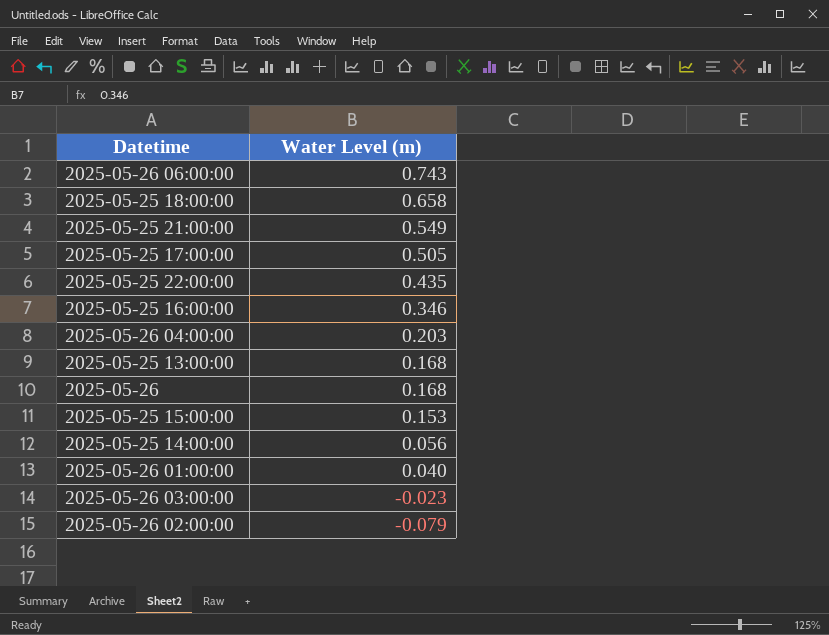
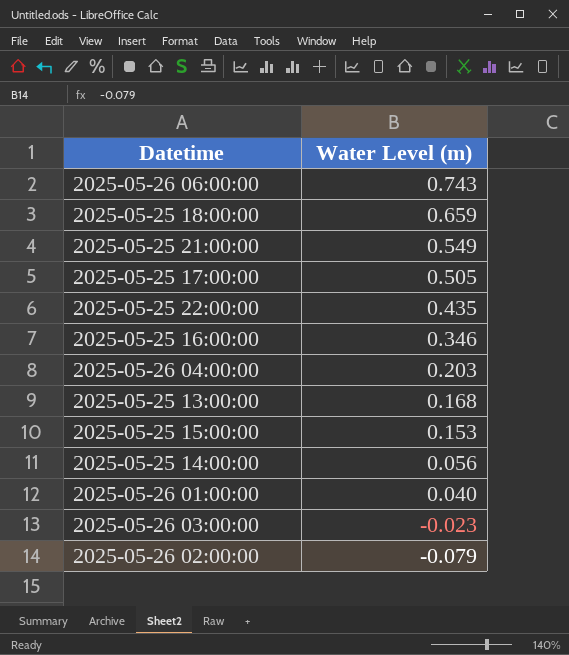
row 2025-05-26: 0.168 -> none
2025-05-25 18:00:00 | Water Level (m): 0.658 -> 0.659

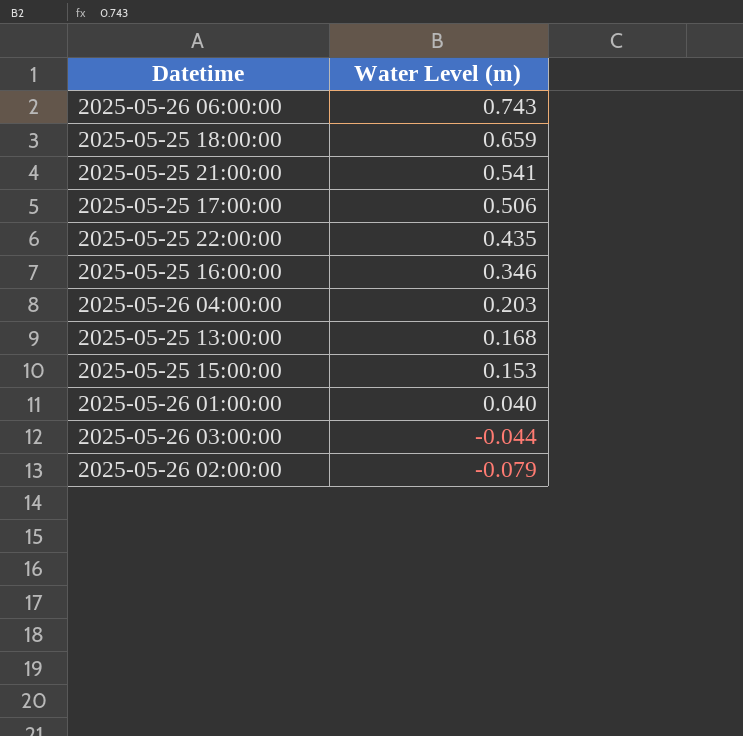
row 2025-05-25 14:00:00: 0.056 -> none
2025-05-25 21:00:00 | Water Level (m): 0.549 -> 0.541
2025-05-25 17:00:00 | Water Level (m): 0.505 -> 0.506
2025-05-26 03:00:00 | Water Level (m): -0.023 -> -0.044

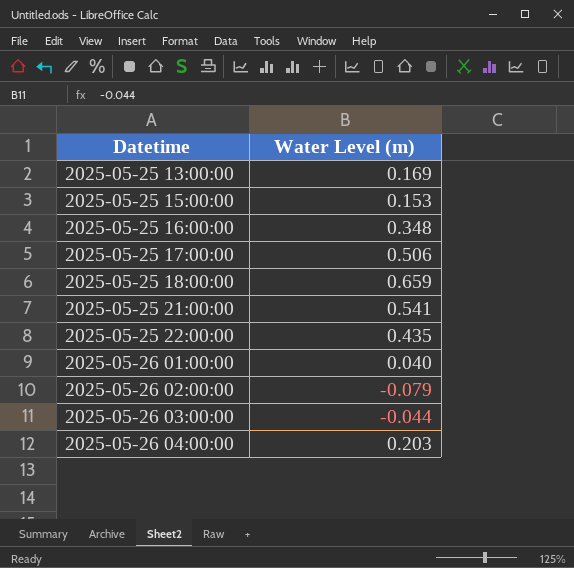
row order: Water Level (m) descending -> Datetime ascending
row 2025-05-26 06:00:00: 0.743 -> none
2025-05-25 13:00:00 | Water Level (m): 0.168 -> 0.169
2025-05-25 16:00:00 | Water Level (m): 0.346 -> 0.348

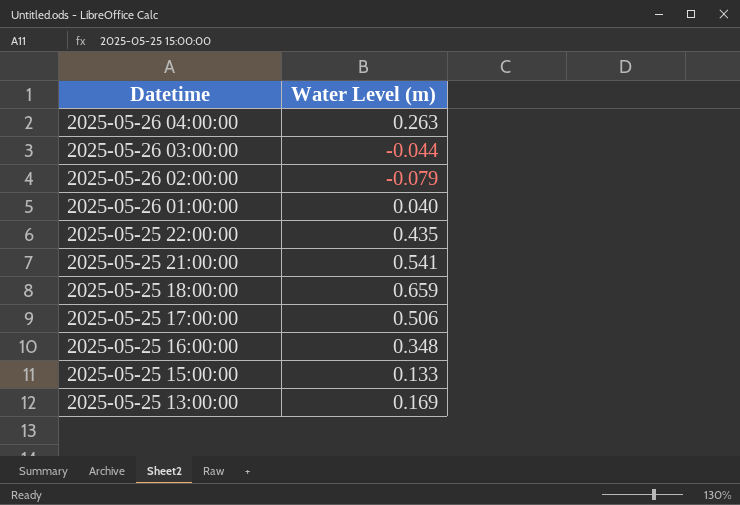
row order: Datetime ascending -> Datetime descending
2025-05-26 04:00:00 | Water Level (m): 0.203 -> 0.263
2025-05-25 15:00:00 | Water Level (m): 0.153 -> 0.133

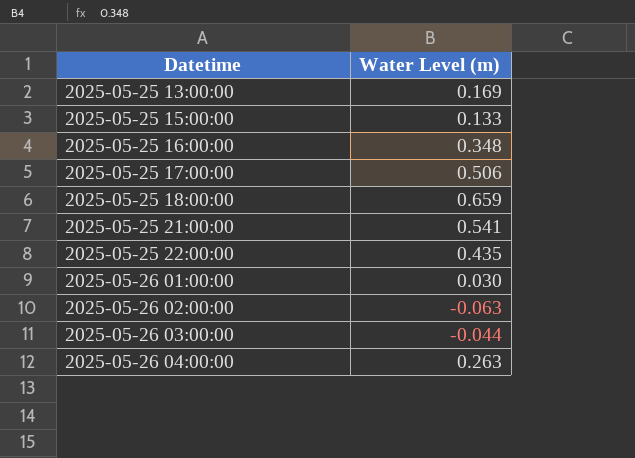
row order: Datetime descending -> Datetime ascending
2025-05-26 01:00:00 | Water Level (m): 0.040 -> 0.030
2025-05-26 02:00:00 | Water Level (m): -0.079 -> -0.063

